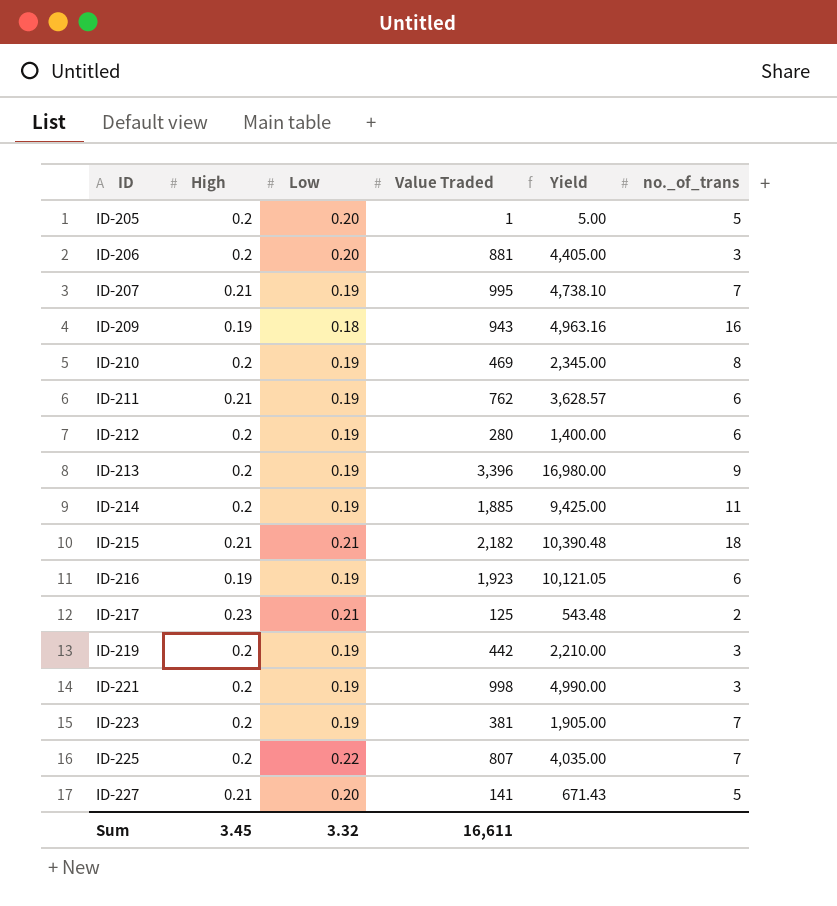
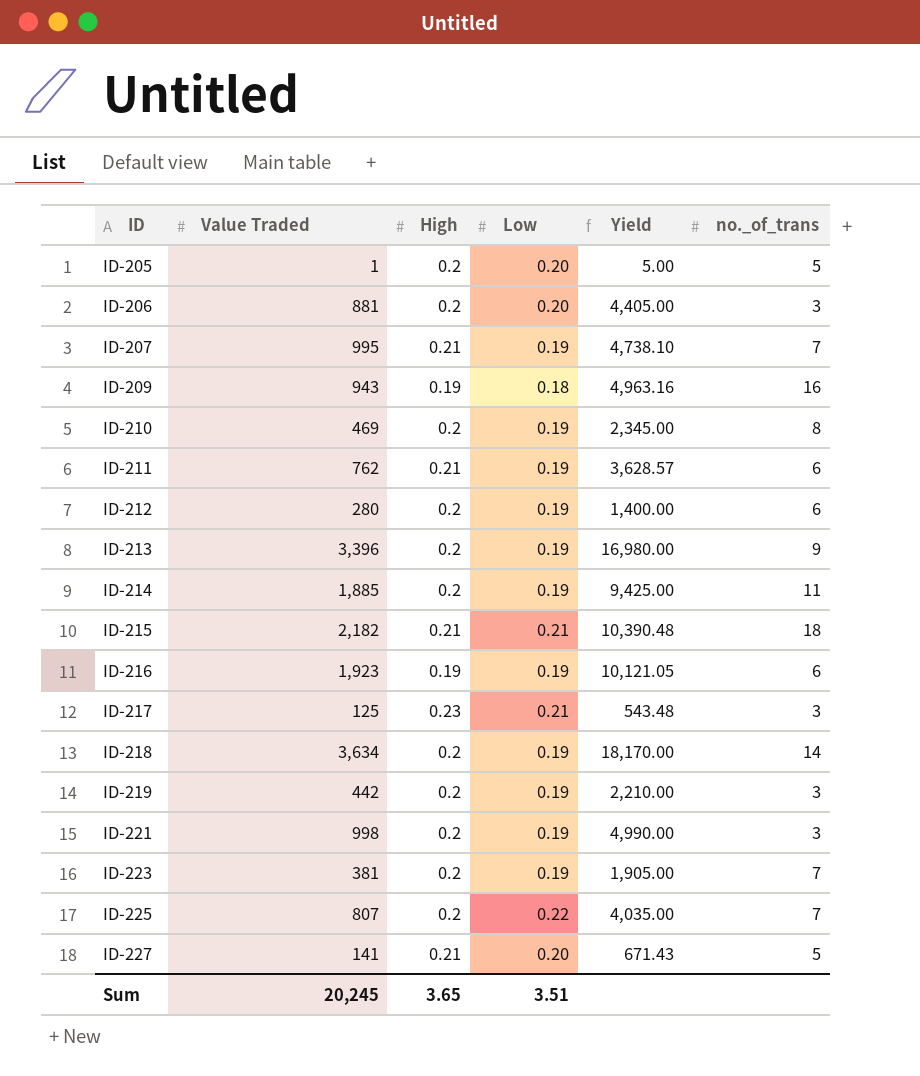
column Value Traded | position: 4 -> 2
ID-217 | no._of_trans: 2 -> 3
row ID-218: none -> 3,634 | 0.2 | 0.19 | 18,170.00 | 14
Sum | Value Traded: 16,611 -> 20,245
Sum | High: 3.45 -> 3.65
Sum | Low: 3.32 -> 3.51

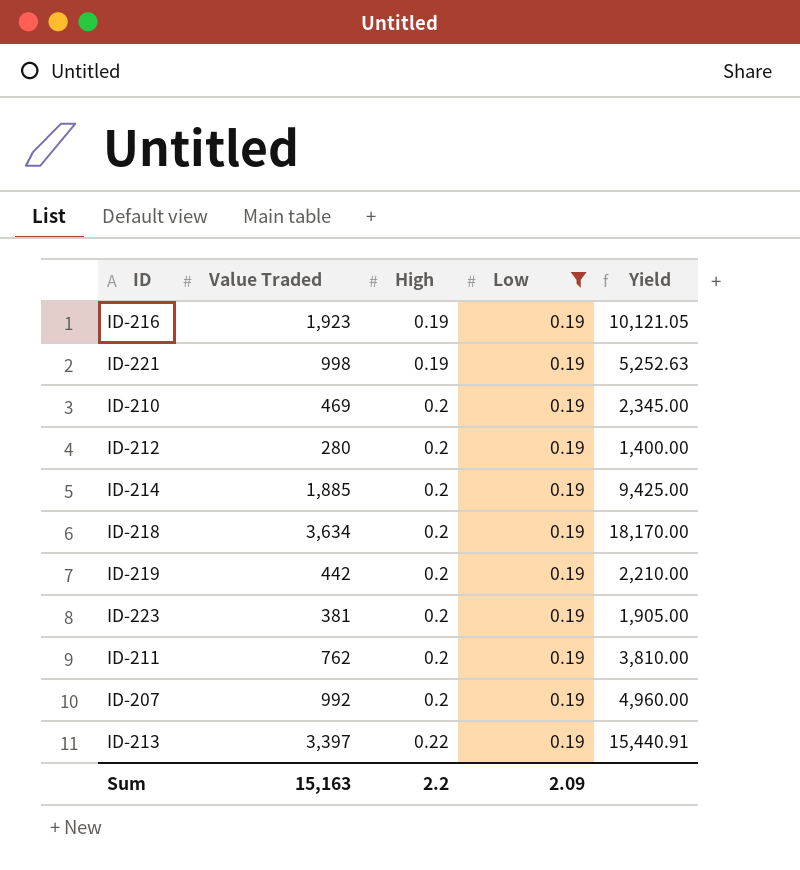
filter: none -> Low = 0.19
row order: ID ascending -> High ascending
column no._of_trans | position: 6 -> none
ID-221 | High: 0.2 -> 0.19
ID-221 | Yield: 4,990.00 -> 5,252.63
ID-211 | High: 0.21 -> 0.2
ID-211 | Yield: 3,628.57 -> 3,810.00
ID-207 | Value Traded: 995 -> 992
ID-207 | High: 0.21 -> 0.2
ID-207 | Yield: 4,738.10 -> 4,960.00
ID-213 | Value Traded: 3,396 -> 3,397
ID-213 | High: 0.2 -> 0.22
ID-213 | Yield: 16,980.00 -> 15,440.91
Sum | Value Traded: 20,245 -> 15,163
Sum | High: 3.65 -> 2.2
Sum | Low: 3.51 -> 2.09

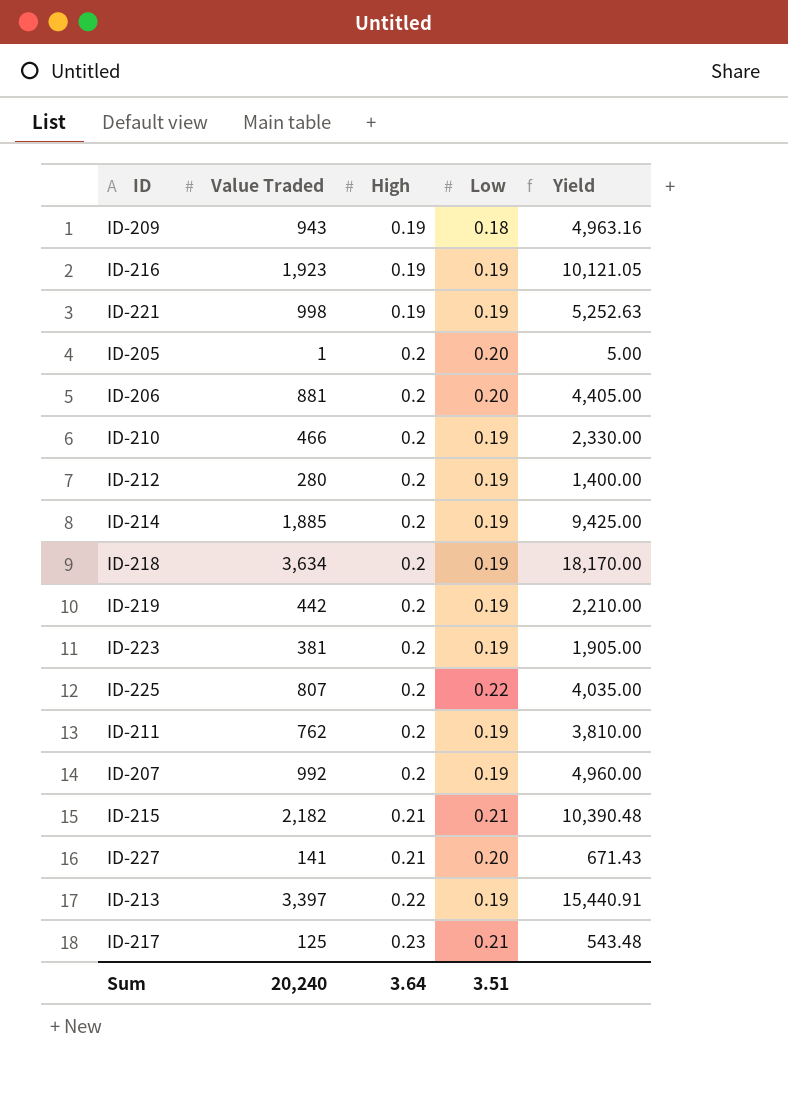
filter: Low = 0.19 -> none
ID-210 | Value Traded: 469 -> 466
ID-210 | Yield: 2,345.00 -> 2,330.00
Sum | Value Traded: 15,163 -> 20,240
Sum | High: 2.2 -> 3.64
Sum | Low: 2.09 -> 3.51

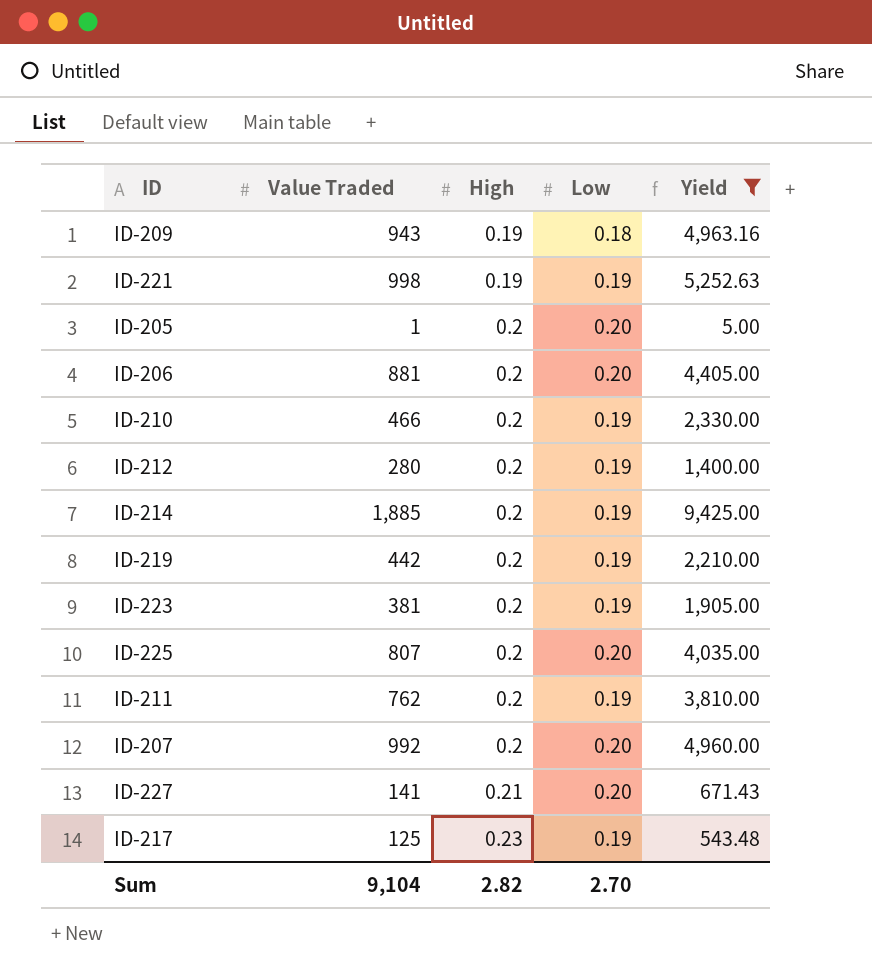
filter: none -> Yield <= 9,425.00
ID-225 | Low: 0.22 -> 0.20
ID-207 | Low: 0.19 -> 0.20
ID-217 | Low: 0.21 -> 0.19
Sum | Value Traded: 20,240 -> 9,104
Sum | High: 3.64 -> 2.82
Sum | Low: 3.51 -> 2.70

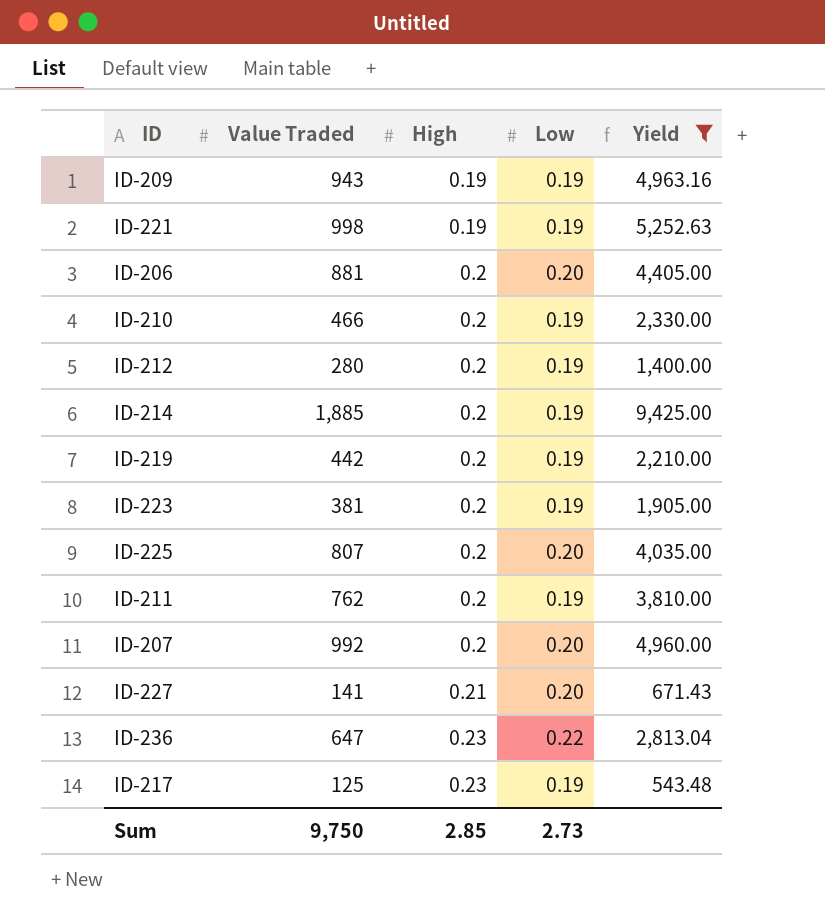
row ID-205: 1 | 0.2 | 0.20 | 5.00 -> none
ID-209 | Low: 0.18 -> 0.19
row ID-236: none -> 647 | 0.23 | 0.22 | 2,813.04
Sum | Value Traded: 9,104 -> 9,750
Sum | High: 2.82 -> 2.85
Sum | Low: 2.70 -> 2.73

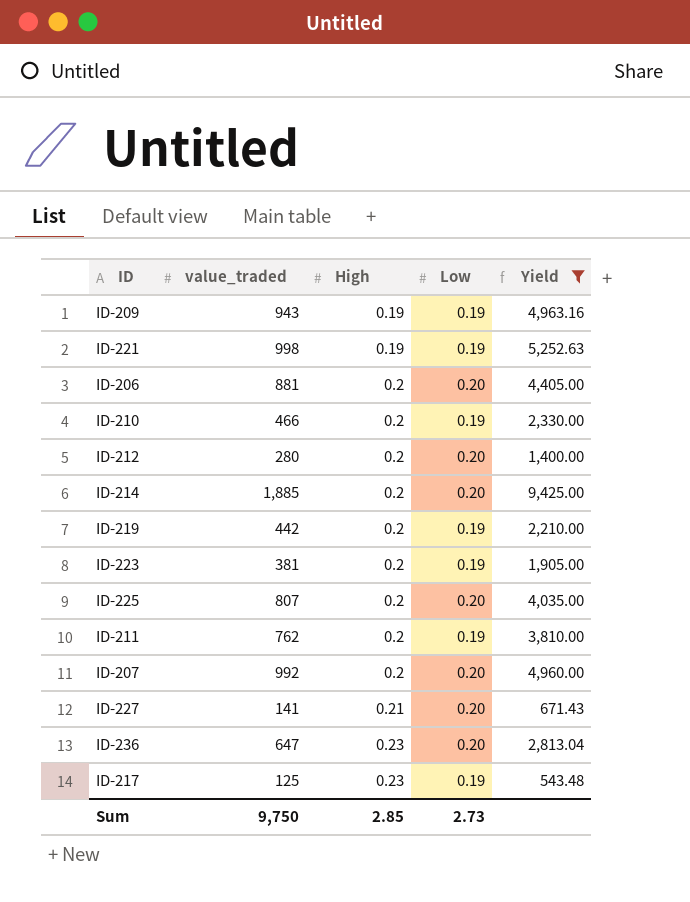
column name: Value Traded -> value_traded
ID-212 | Low: 0.19 -> 0.20
ID-214 | Low: 0.19 -> 0.20
ID-236 | Low: 0.22 -> 0.20

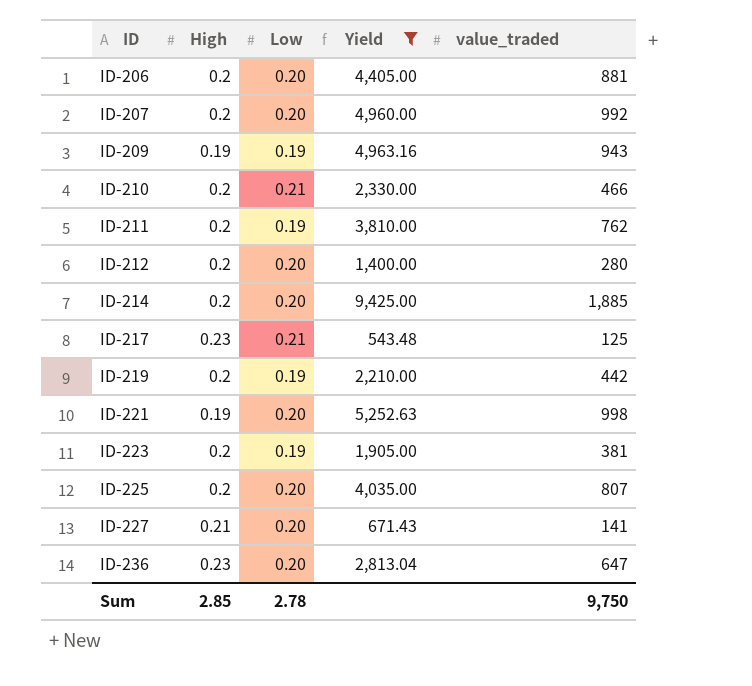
row order: High ascending -> ID ascending
column value_traded | position: 2 -> 5
ID-210 | Low: 0.19 -> 0.21
ID-217 | Low: 0.19 -> 0.21
ID-221 | Low: 0.19 -> 0.20
Sum | Low: 2.73 -> 2.78

